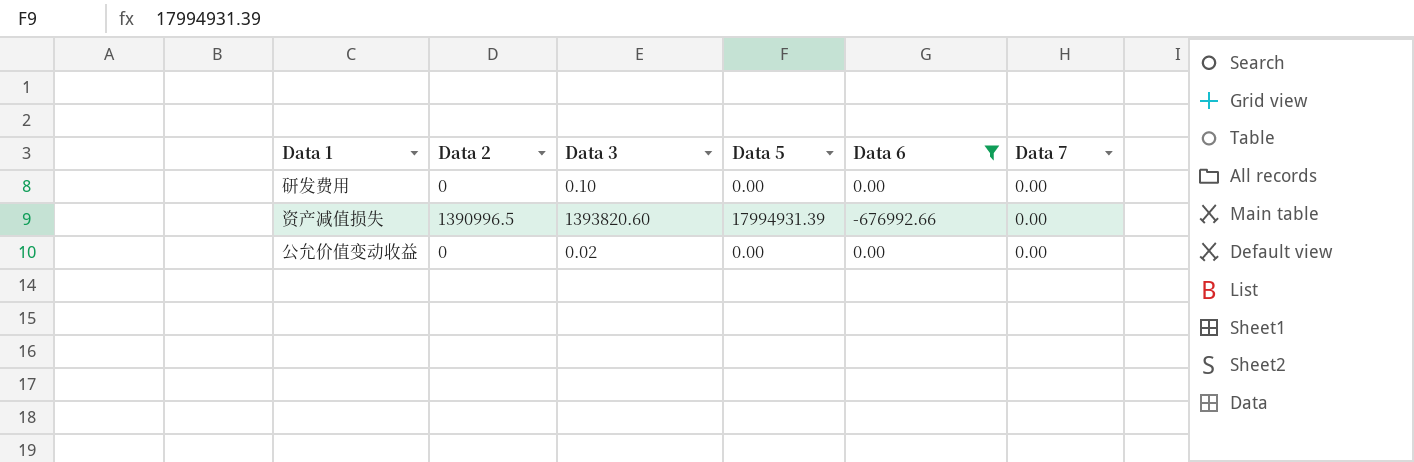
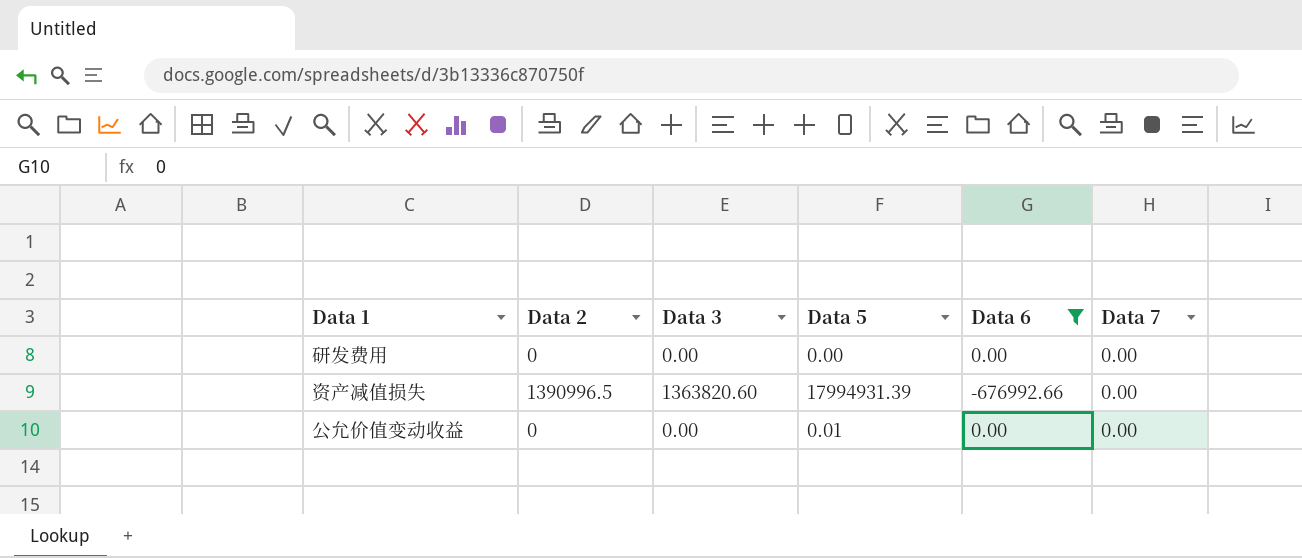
研发费用 | Data 3: 0.10 -> 0.00
资产减值损失 | Data 3: 1393820.60 -> 1363820.60
公允价值变动收益 | Data 3: 0.02 -> 0.00
公允价值变动收益 | Data 5: 0.00 -> 0.01

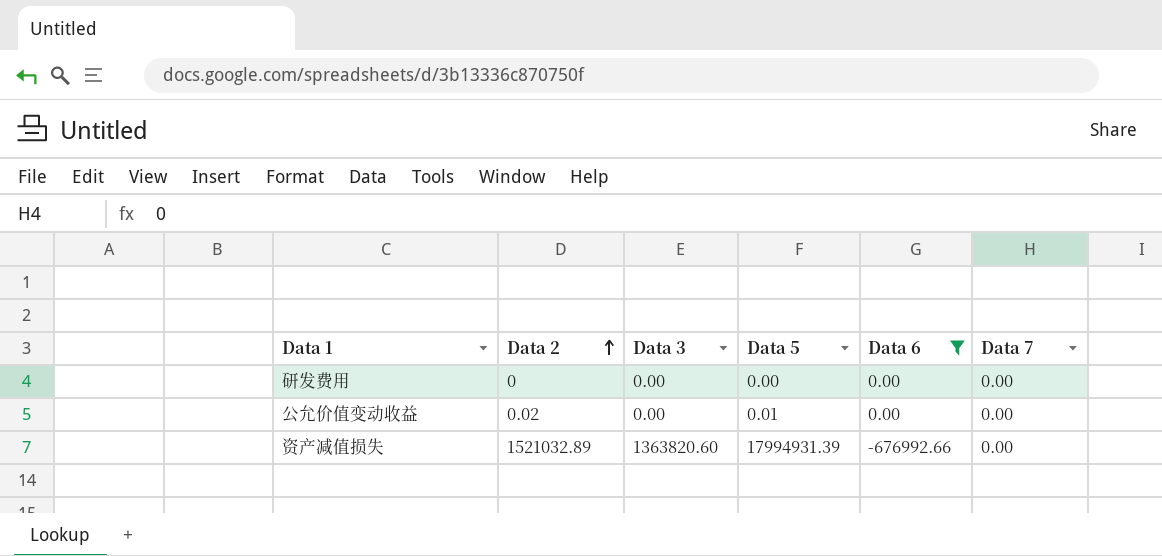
row order: none -> Data 2 ascending
公允价值变动收益 | Data 2: 0 -> 0.02
资产减值损失 | Data 2: 1390996.5 -> 1521032.89

